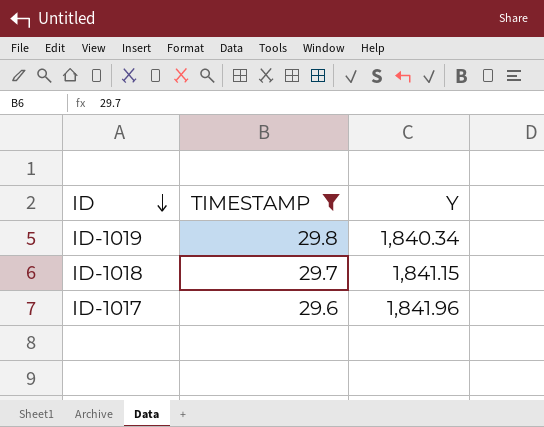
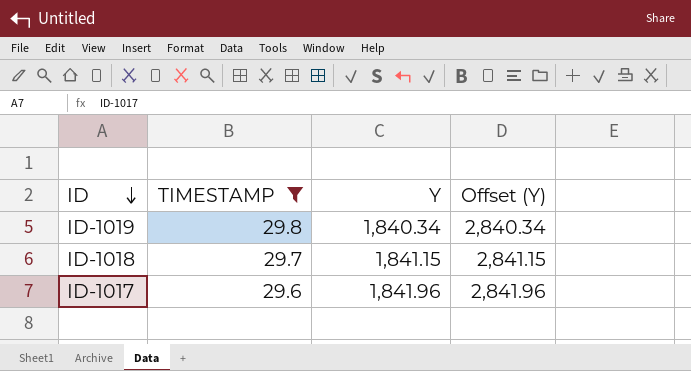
column Offset (Y) | formula: none -> [Y] + 1000

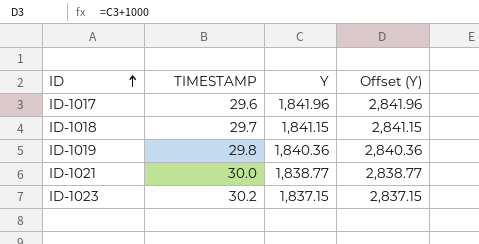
filter: TIMESTAMP <= 29.8 -> none
row order: ID descending -> ID ascending
ID-1019 | Y: 1,840.34 -> 1,840.36
ID-1019 | Offset (Y): 2,840.34 -> 2,840.36

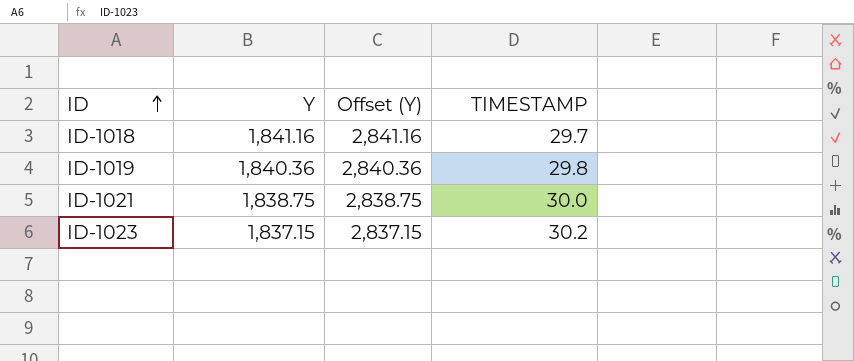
column TIMESTAMP | position: 2 -> 4
row ID-1017: 29.6 | 1,841.96 | 2,841.96 -> none
ID-1018 | Y: 1,841.15 -> 1,841.16
ID-1018 | Offset (Y): 2,841.15 -> 2,841.16
ID-1021 | Y: 1,838.77 -> 1,838.75
ID-1021 | Offset (Y): 2,838.77 -> 2,838.75

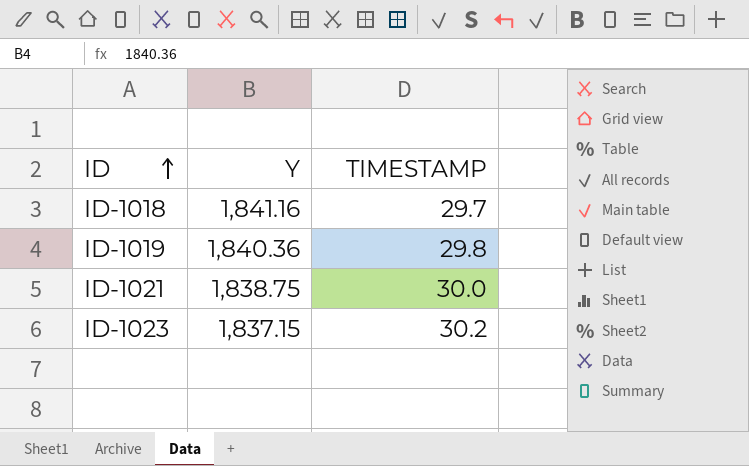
column Offset (Y) | formula: [Y] + 1000 -> none

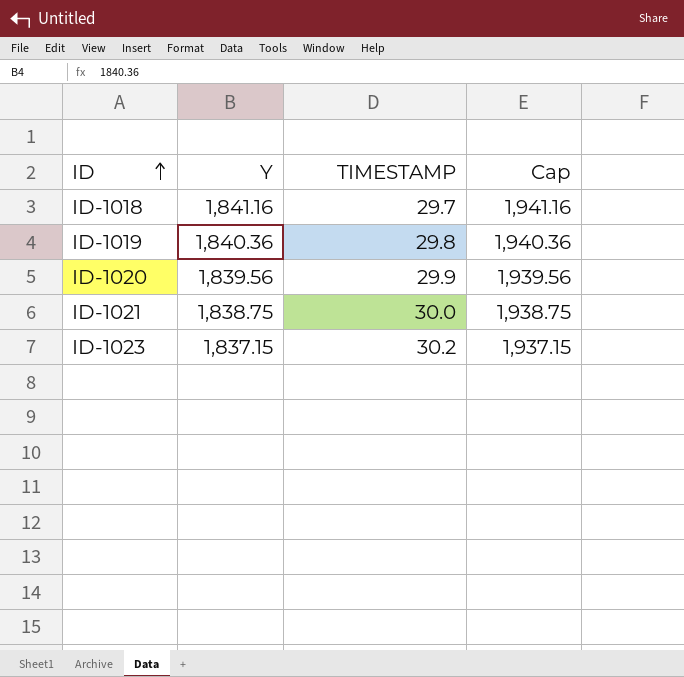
column Cap | formula: none -> [Y] + 100
row ID-1020: none -> 1,839.56 | 29.9 | 1,939.56

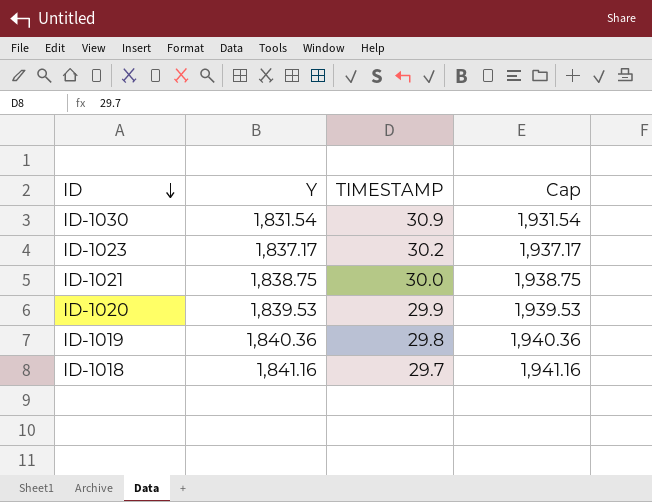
row order: ID ascending -> ID descending
row ID-1030: none -> 1,831.54 | 30.9 | 1,931.54
ID-1023 | Y: 1,837.15 -> 1,837.17
ID-1023 | Cap: 1,937.15 -> 1,937.17
ID-1020 | Y: 1,839.56 -> 1,839.53
ID-1020 | Cap: 1,939.56 -> 1,939.53

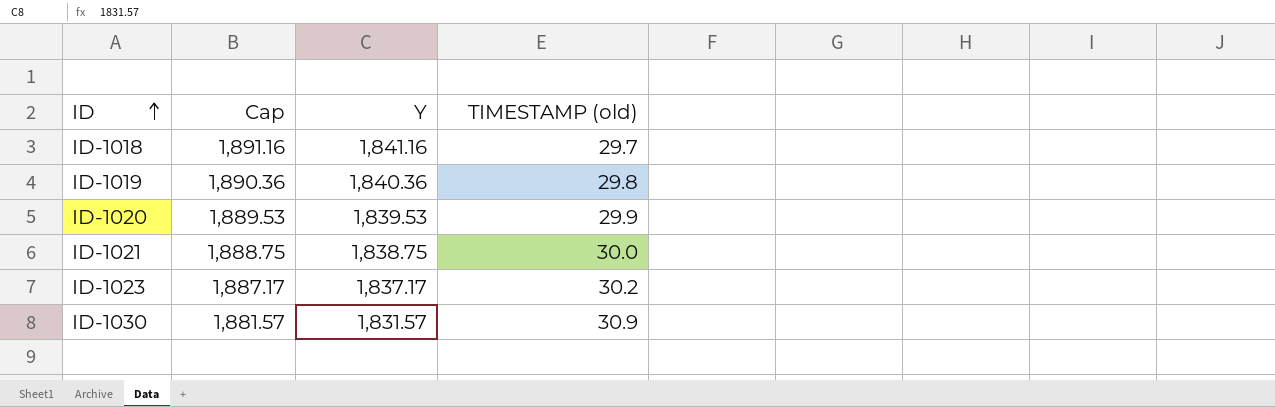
row order: ID descending -> ID ascending
column Cap | formula: [Y] + 100 -> [Y] + 50
column Cap | position: 4 -> 2
column name: TIMESTAMP -> TIMESTAMP (old)
ID-1030 | Y: 1,831.54 -> 1,831.57

